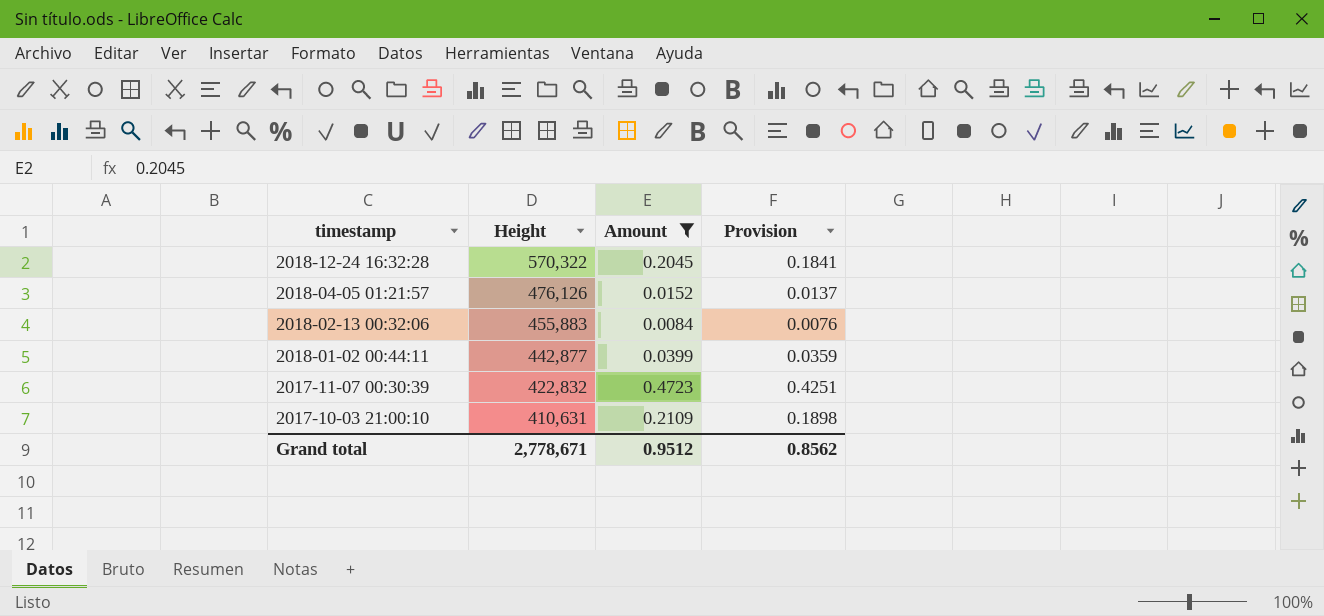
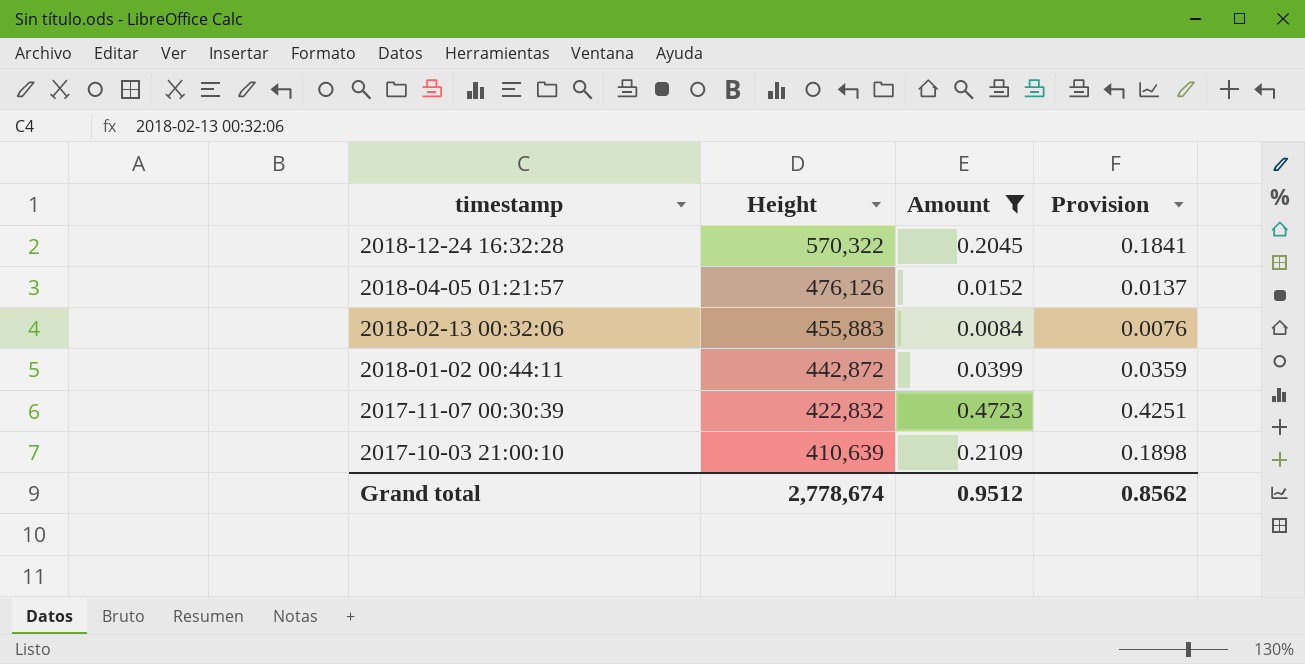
2018-01-02 00:44:11 | Height: 442,877 -> 442,872
2017-10-03 21:00:10 | Height: 410,631 -> 410,639
Grand total | Height: 2,778,671 -> 2,778,674

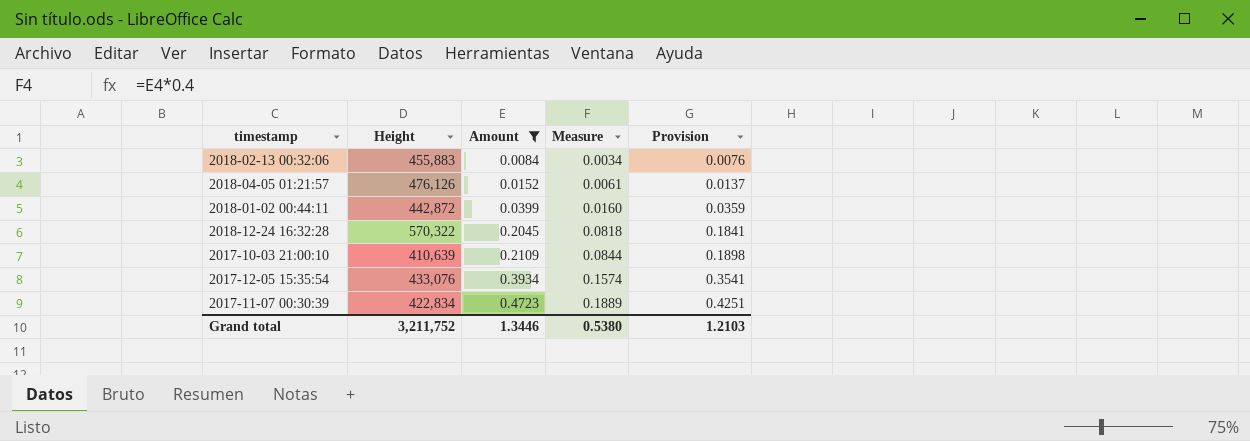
row order: timestamp descending -> Amount ascending
column Measure | formula: none -> [Amount] * 0.4
row 2017-12-05 15:35:54: none -> 433,076 | 0.3934 | 0.1574 | 0.3541
2017-11-07 00:30:39 | Height: 422,832 -> 422,834
Grand total | Height: 2,778,674 -> 3,211,752
Grand total | Amount: 0.9512 -> 1.3446
Grand total | Provision: 0.8562 -> 1.2103

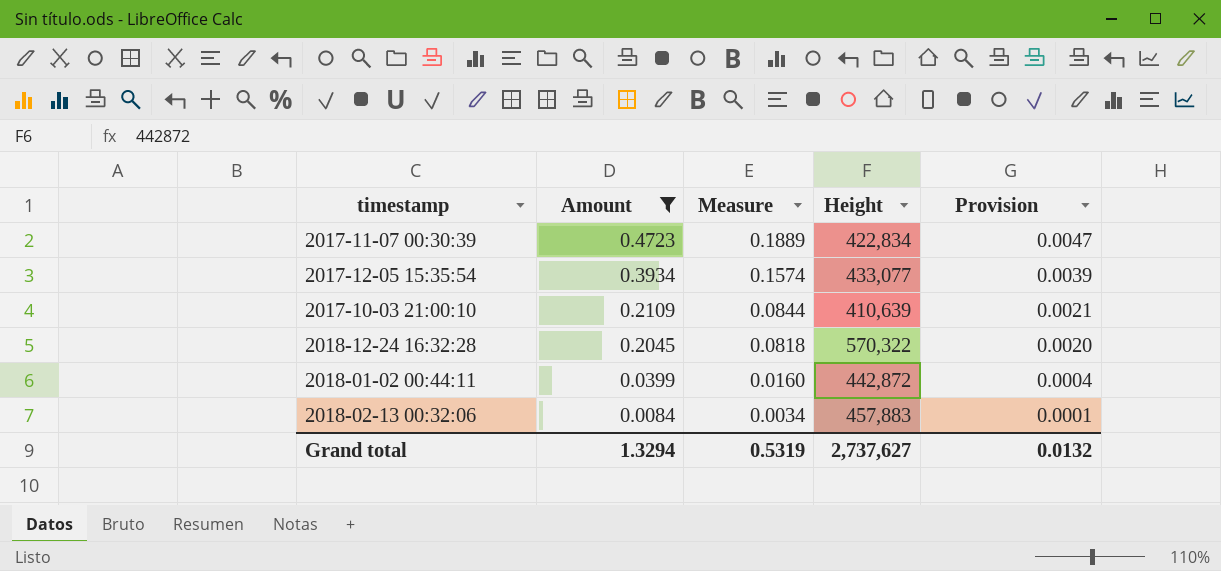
row order: Amount ascending -> Amount descending
column Height | position: 2 -> 4
column Provision | formula: [Amount] * 0.9 -> [Amount] * 0.01
row 2018-04-05 01:21:57: 476,126 | 0.0152 | 0.0061 | 0.0137 -> none
2017-12-05 15:35:54 | Height: 433,076 -> 433,077
2018-02-13 00:32:06 | Height: 455,883 -> 457,883
Grand total | Amount: 1.3446 -> 1.3294
Grand total | Measure: 0.5380 -> 0.5319
Grand total | Height: 3,211,752 -> 2,737,627
Grand total | Provision: 1.2103 -> 0.0132

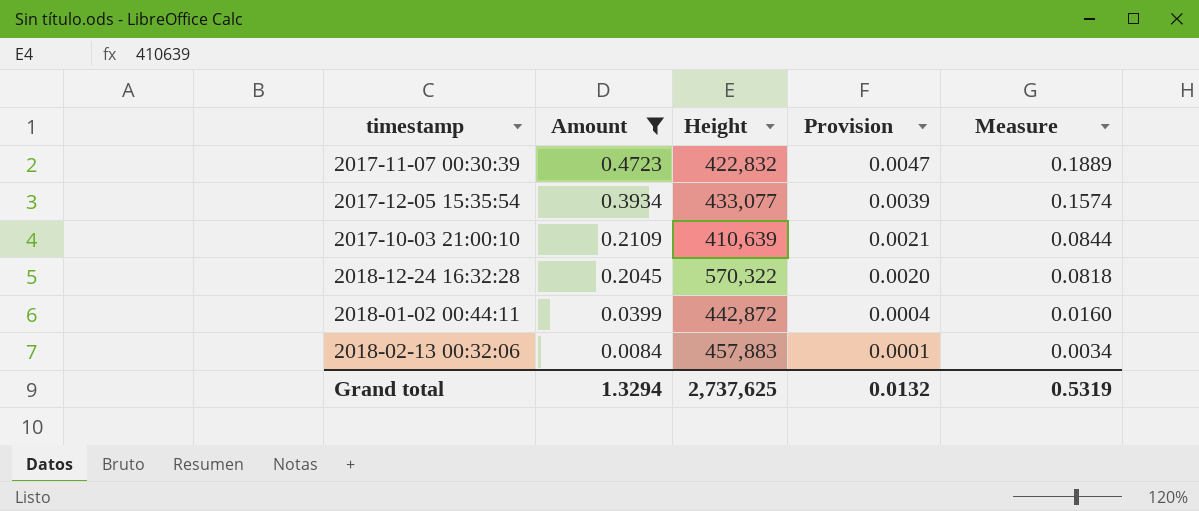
column Measure | position: 3 -> 5
2017-11-07 00:30:39 | Height: 422,834 -> 422,832
Grand total | Height: 2,737,627 -> 2,737,625

